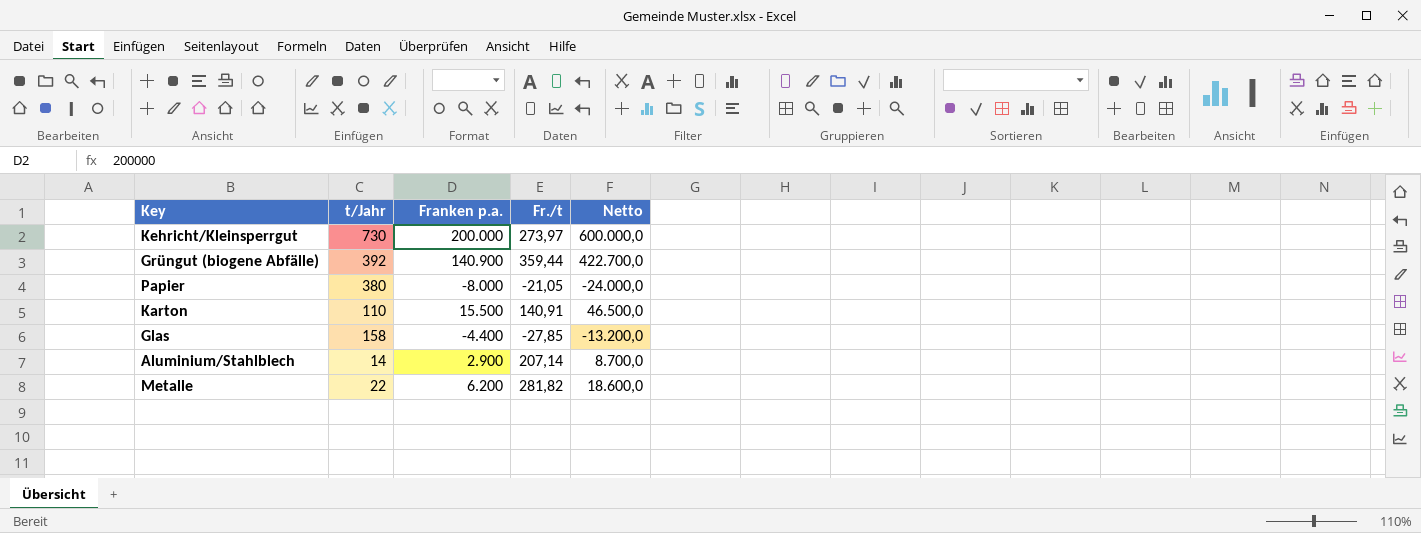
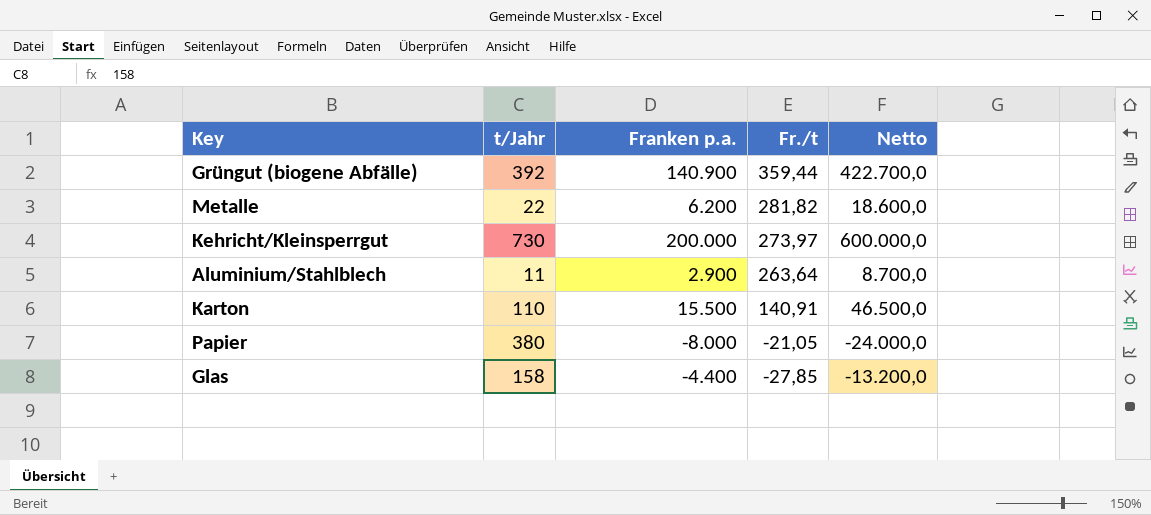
row order: none -> Fr./t descending
Aluminium/Stahlblech | t/Jahr: 14 -> 11
Aluminium/Stahlblech | Fr./t: 207,14 -> 263,64

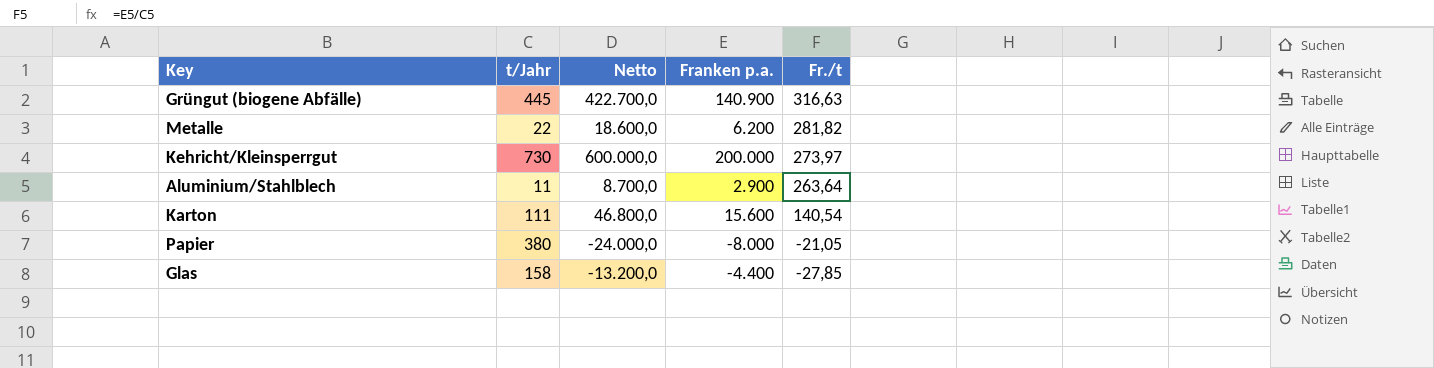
column Netto | position: 5 -> 3
Grüngut (biogene Abfälle) | t/Jahr: 392 -> 445
Grüngut (biogene Abfälle) | Fr./t: 359,44 -> 316,63
Karton | t/Jahr: 110 -> 111
Karton | Netto: 46.500,0 -> 46.800,0
Karton | Franken p.a.: 15.500 -> 15.600
Karton | Fr./t: 140,91 -> 140,54

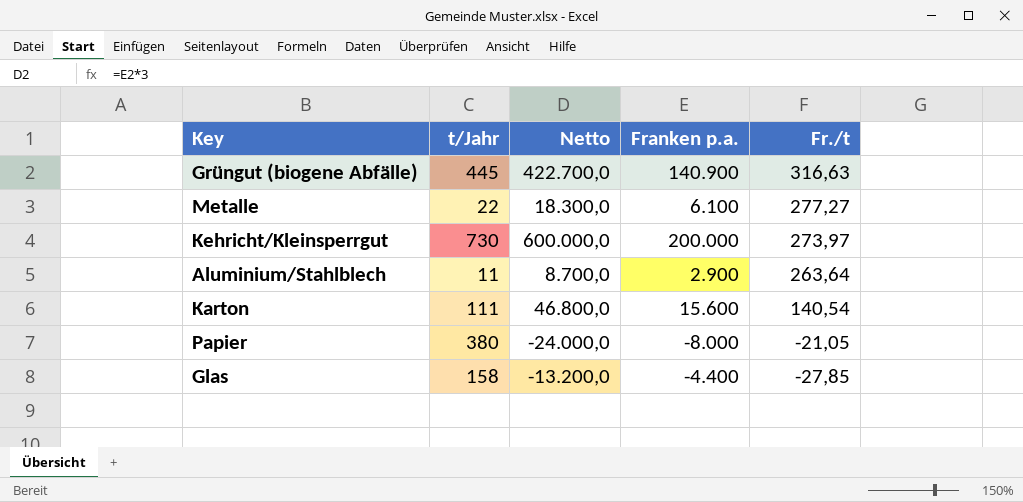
Metalle | Netto: 18.600,0 -> 18.300,0
Metalle | Franken p.a.: 6.200 -> 6.100
Metalle | Fr./t: 281,82 -> 277,27

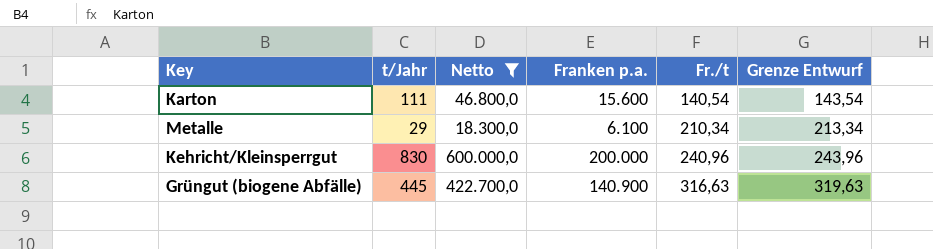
filter: none -> Netto >= 18.300,0
row order: Fr./t descending -> Fr./t ascending
column Grenze Entwurf | formula: none -> [Fr./t] + 3
Metalle | t/Jahr: 22 -> 29
Metalle | Fr./t: 277,27 -> 210,34
Kehricht/Kleinsperrgut | t/Jahr: 730 -> 830
Kehricht/Kleinsperrgut | Fr./t: 273,97 -> 240,96

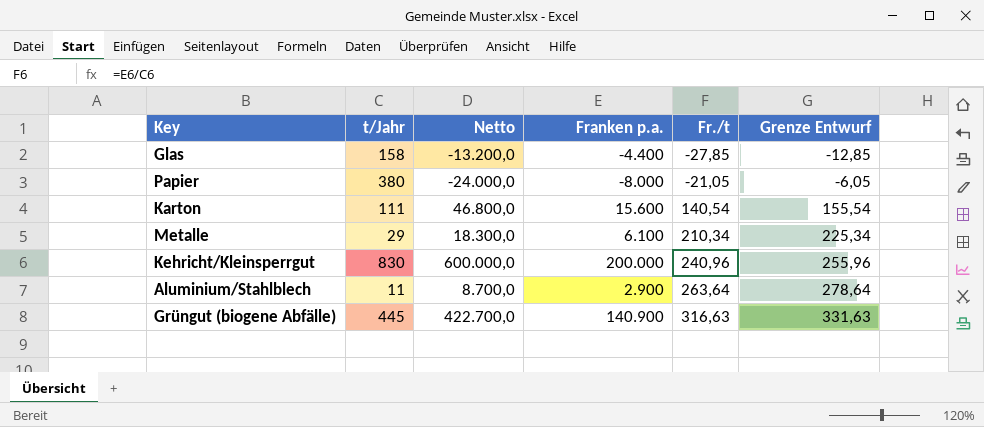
filter: Netto >= 18.300,0 -> none
column Grenze Entwurf | formula: [Fr./t] + 3 -> [Fr./t] + 15

